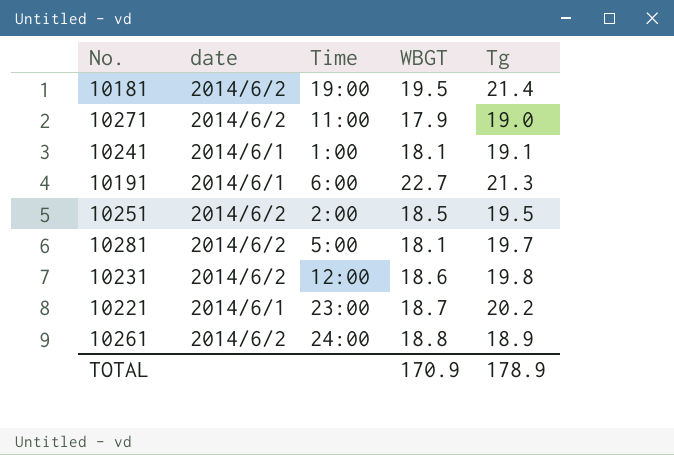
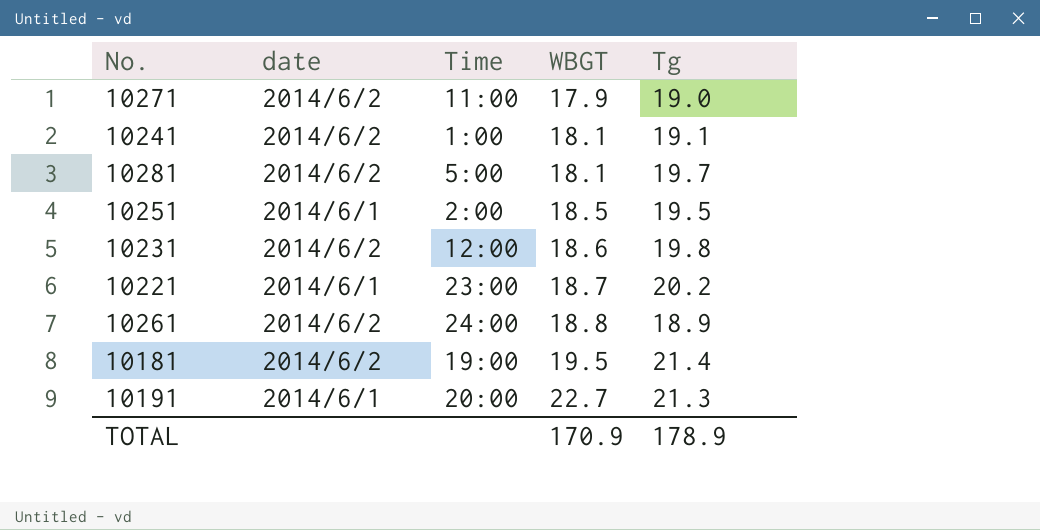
row order: none -> WBGT ascending
10241 | date: 2014/6/1 -> 2014/6/2
10251 | date: 2014/6/2 -> 2014/6/1
10191 | Time: 6:00 -> 20:00

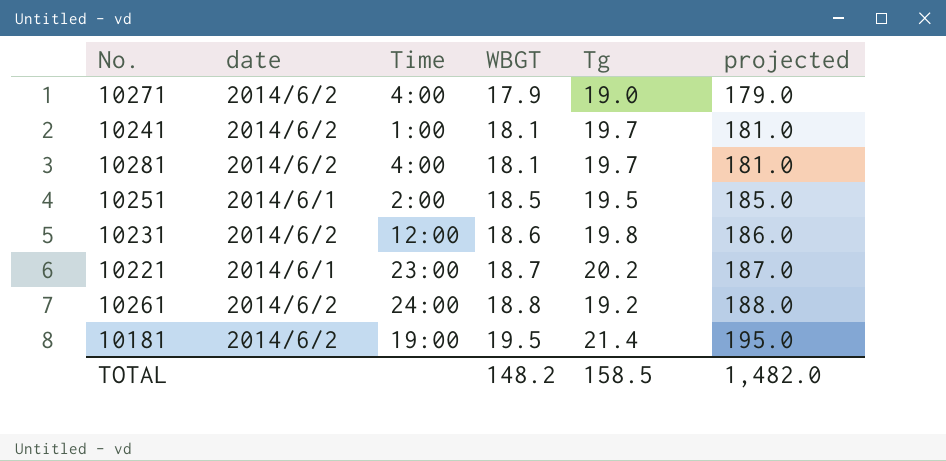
column projected | formula: none -> [WBGT] * 10
row 10191: 2014/6/1 | 20:00 | 22.7 | 21.3 -> none
10271 | Time: 11:00 -> 4:00
10241 | Tg: 19.1 -> 19.7
10281 | Time: 5:00 -> 4:00
10261 | Tg: 18.9 -> 19.2
TOTAL | WBGT: 170.9 -> 148.2
TOTAL | Tg: 178.9 -> 158.5

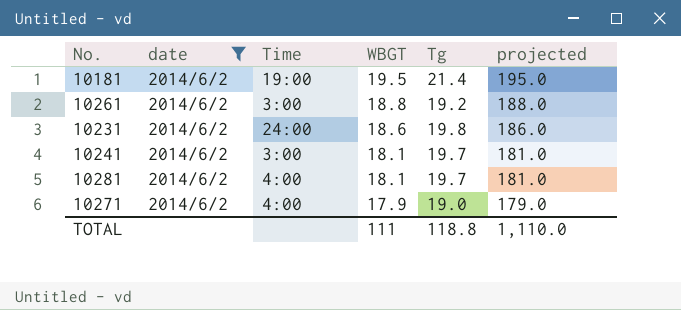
filter: none -> date = 2014/6/2
row order: WBGT ascending -> WBGT descending
10261 | Time: 24:00 -> 3:00
10231 | Time: 12:00 -> 24:00
10241 | Time: 1:00 -> 3:00
TOTAL | WBGT: 148.2 -> 111
TOTAL | Tg: 158.5 -> 118.8
TOTAL | projected: 1,482.0 -> 1,110.0

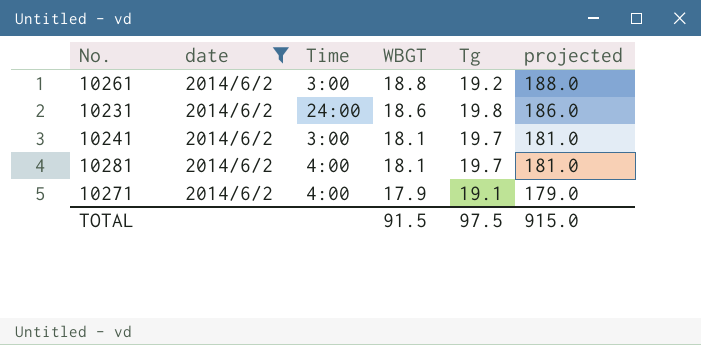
row 10181: 2014/6/2 | 19:00 | 19.5 | 21.4 | 195.0 -> none
10271 | Tg: 19.0 -> 19.1
TOTAL | WBGT: 111 -> 91.5
TOTAL | Tg: 118.8 -> 97.5
TOTAL | projected: 1,110.0 -> 915.0

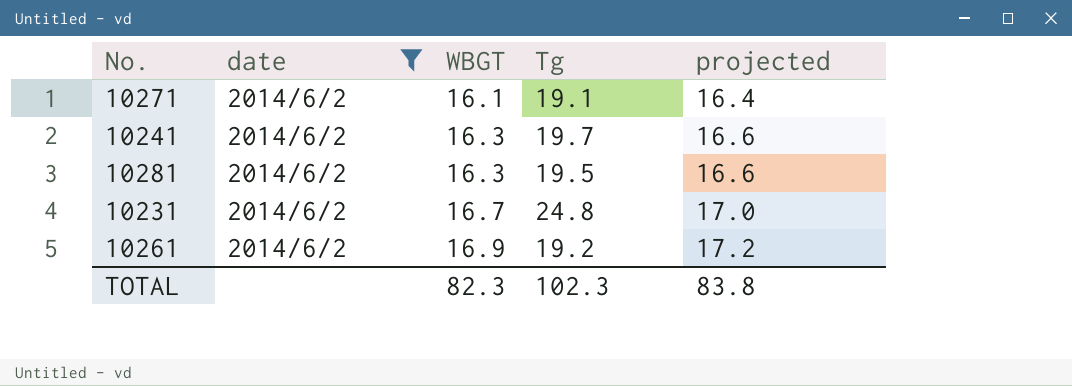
row order: WBGT descending -> WBGT ascending
column Time | position: 3 -> none
column projected | formula: [WBGT] * 10 -> [WBGT] * 1.02
10271 | WBGT: 17.9 -> 16.1
10241 | WBGT: 18.1 -> 16.3
10281 | WBGT: 18.1 -> 16.3
10281 | Tg: 19.7 -> 19.5
10231 | WBGT: 18.6 -> 16.7
10231 | Tg: 19.8 -> 24.8
10261 | WBGT: 18.8 -> 16.9
TOTAL | WBGT: 91.5 -> 82.3
TOTAL | Tg: 97.5 -> 102.3
TOTAL | projected: 915.0 -> 83.8

